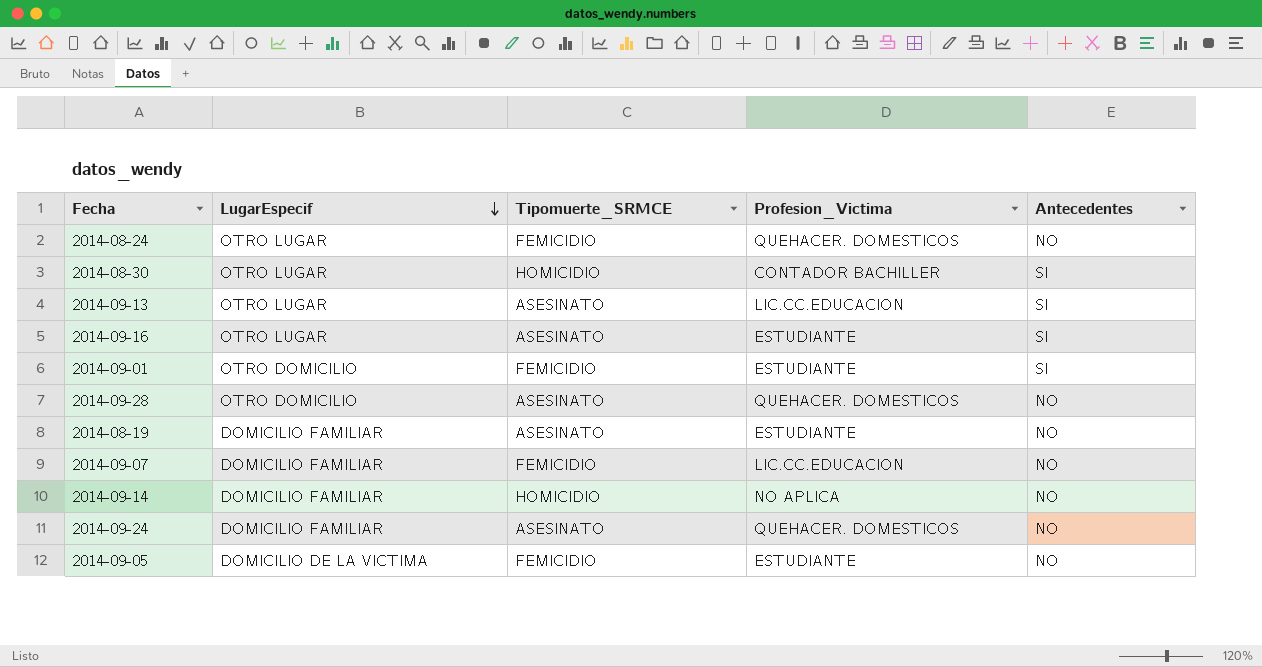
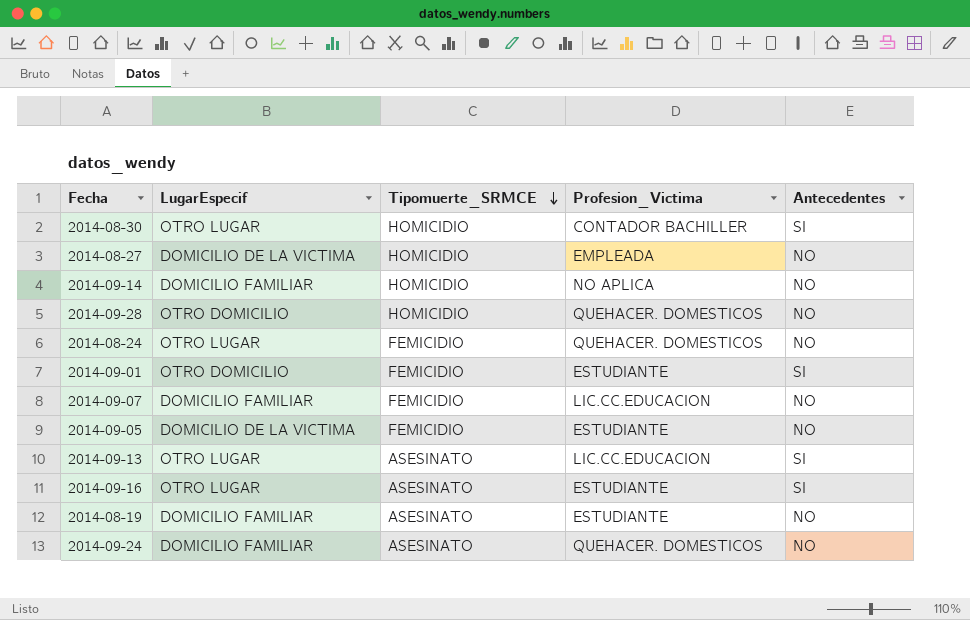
row order: LugarEspecif descending -> Tipomuerte_SRMCE descending
row 2014-08-27: none -> DOMICILIO DE LA VICTIMA | HOMICIDIO | EMPLEADA | NO
2014-09-28 | Tipomuerte_SRMCE: ASESINATO -> HOMICIDIO

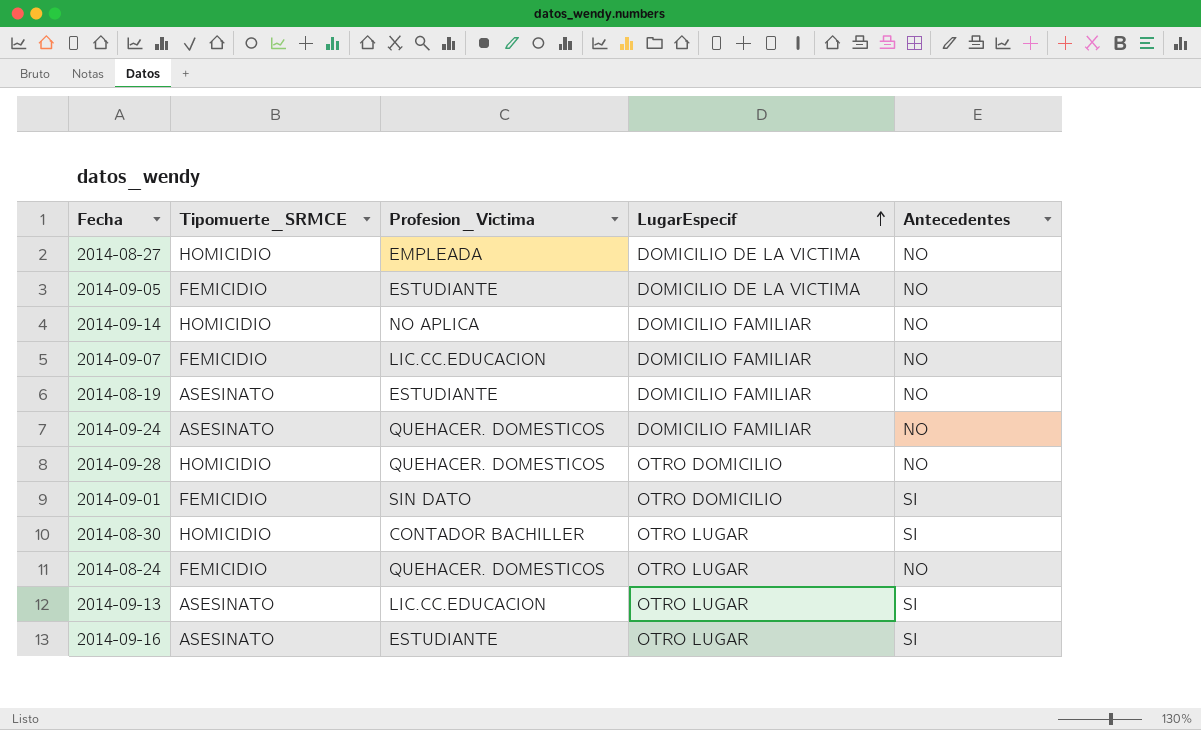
row order: Tipomuerte_SRMCE descending -> LugarEspecif ascending
column LugarEspecif | position: 2 -> 4
2014-09-01 | Profesion_Victima: ESTUDIANTE -> SIN DATO

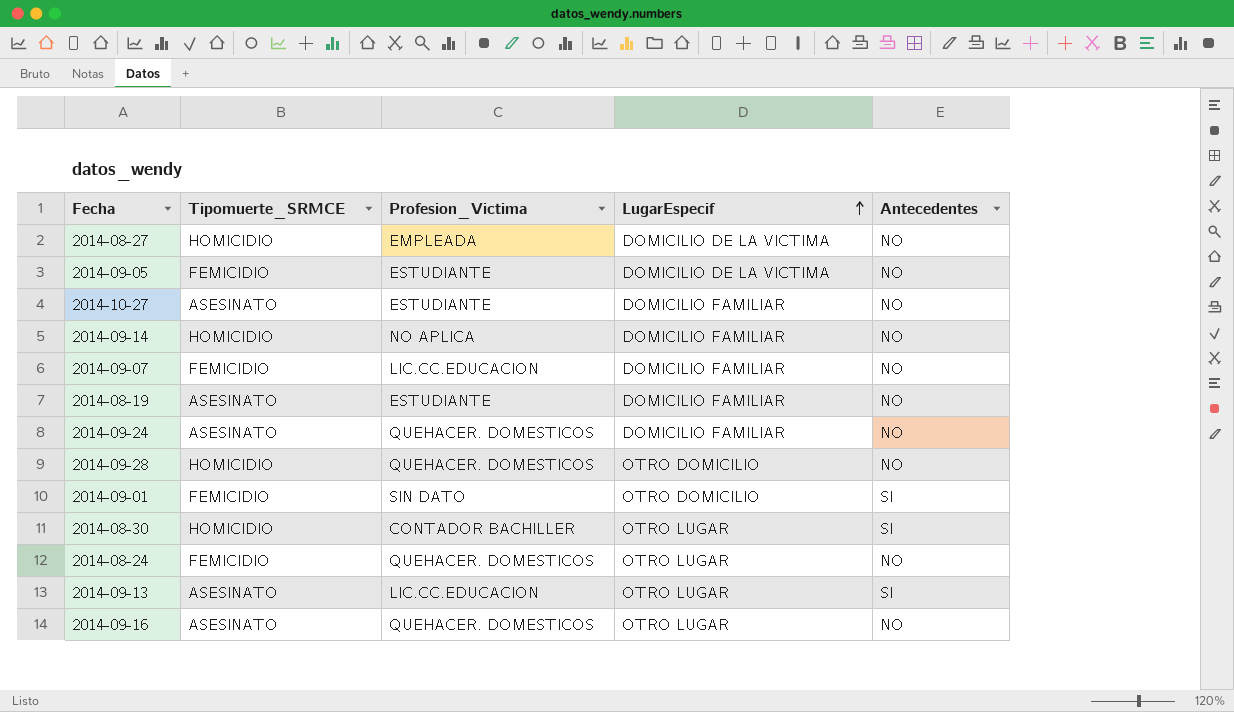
row 2014-10-27: none -> ASESINATO | ESTUDIANTE | DOMICILIO FAMILIAR | NO
2014-09-16 | Profesion_Victima: ESTUDIANTE -> QUEHACER. DOMESTICOS
2014-09-16 | Antecedentes: SI -> NO

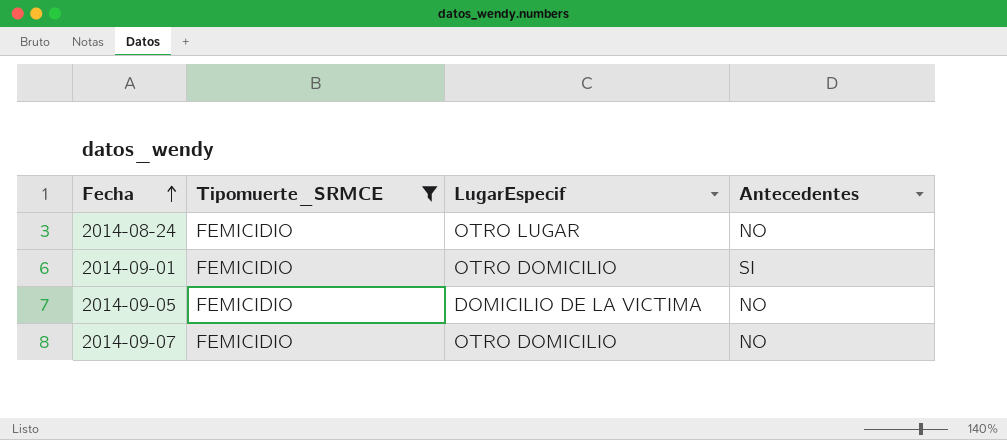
filter: none -> Tipomuerte_SRMCE = FEMICIDIO
row order: LugarEspecif ascending -> Fecha ascending
column Profesion_Victima | position: 3 -> none
2014-09-07 | LugarEspecif: DOMICILIO FAMILIAR -> OTRO DOMICILIO

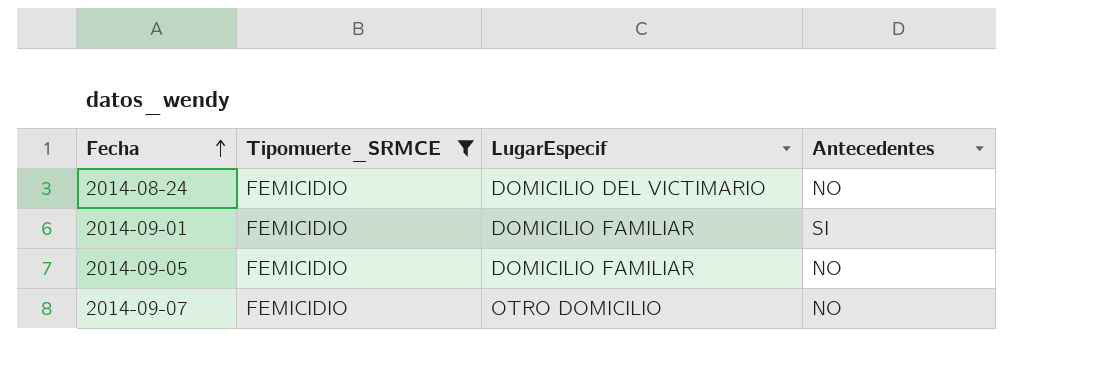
2014-08-24 | LugarEspecif: OTRO LUGAR -> DOMICILIO DEL VICTIMARIO
2014-09-01 | LugarEspecif: OTRO DOMICILIO -> DOMICILIO FAMILIAR
2014-09-05 | LugarEspecif: DOMICILIO DE LA VICTIMA -> DOMICILIO FAMILIAR

